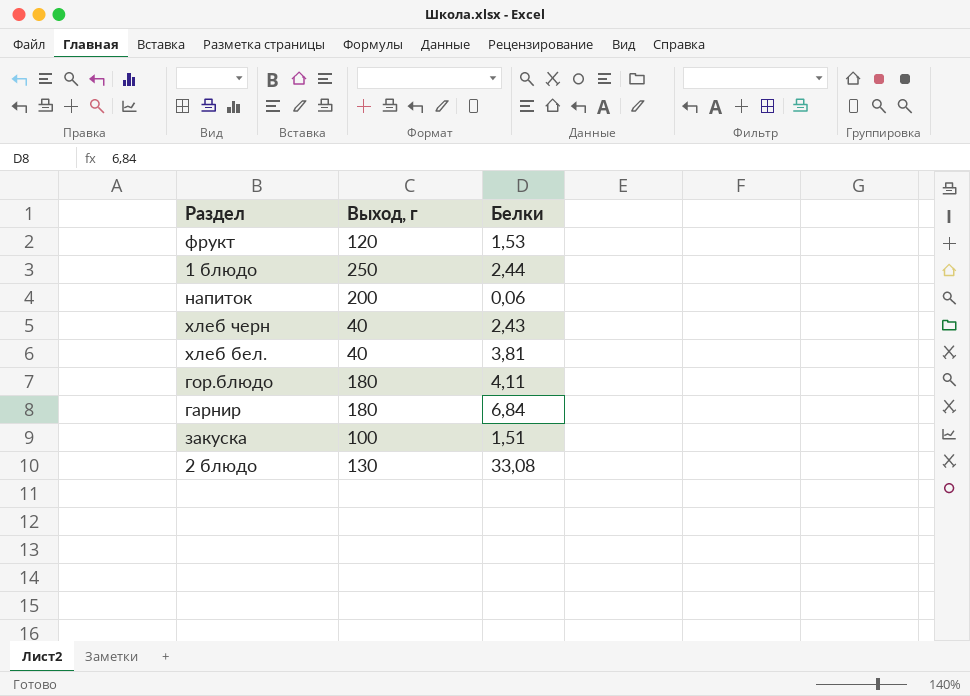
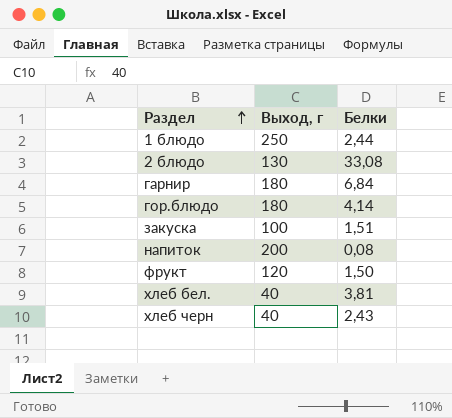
row order: none -> Раздел ascending
гор.блюдо | Белки: 4,11 -> 4,14
напиток | Белки: 0,06 -> 0,08
фрукт | Белки: 1,53 -> 1,50

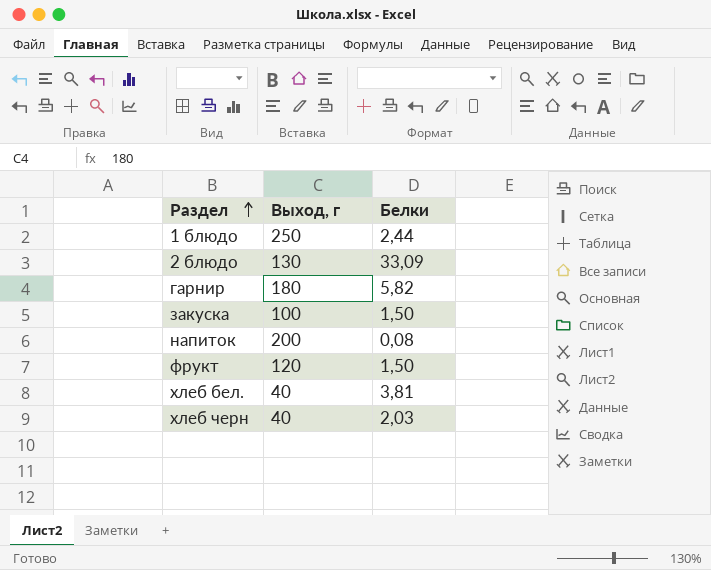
row гор.блюдо: 180 | 4,14 -> none
2 блюдо | Белки: 33,08 -> 33,09
гарнир | Белки: 6,84 -> 5,82
закуска | Белки: 1,51 -> 1,50
хлеб черн | Белки: 2,43 -> 2,03

